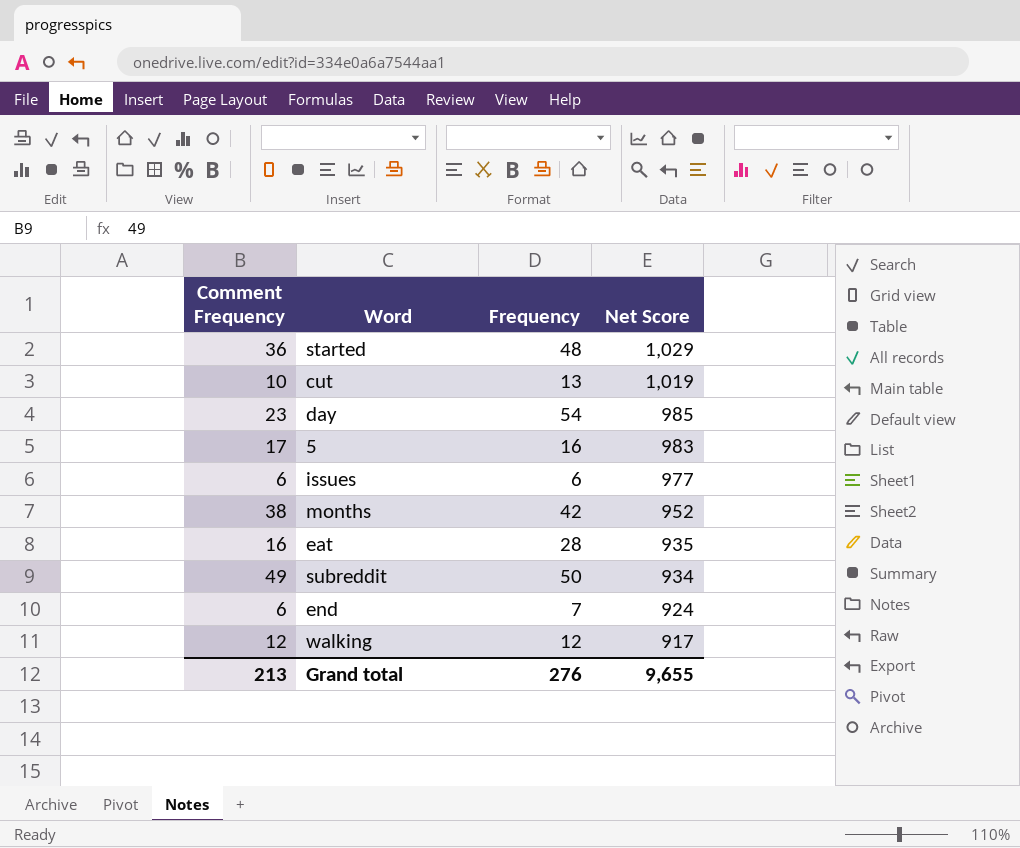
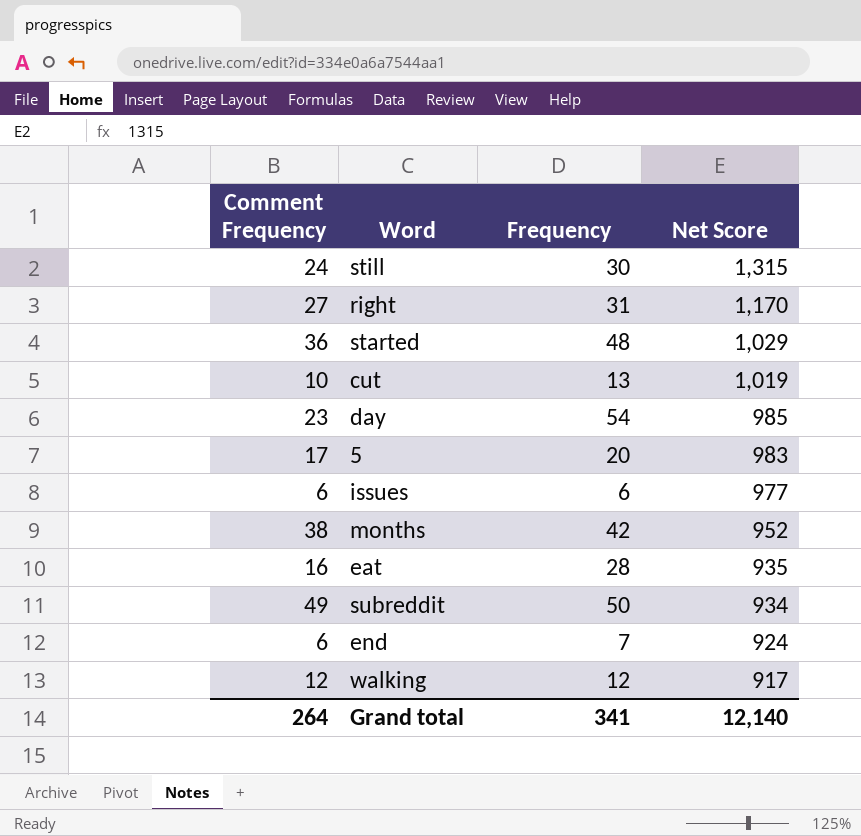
row still: none -> 24 | 30 | 1,315
row right: none -> 27 | 31 | 1,170
5 | Frequency: 16 -> 20
Grand total | Comment Frequency: 213 -> 264
Grand total | Frequency: 276 -> 341
Grand total | Net Score: 9,655 -> 12,140

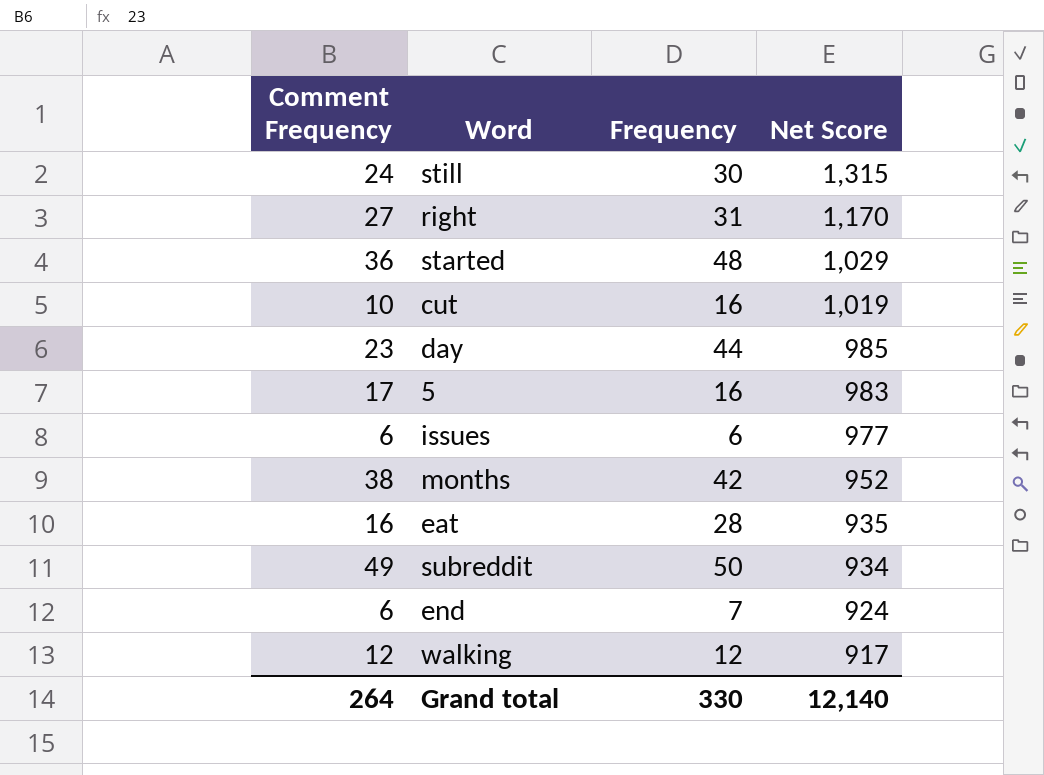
cut | Frequency: 13 -> 16
day | Frequency: 54 -> 44
5 | Frequency: 20 -> 16
Grand total | Frequency: 341 -> 330

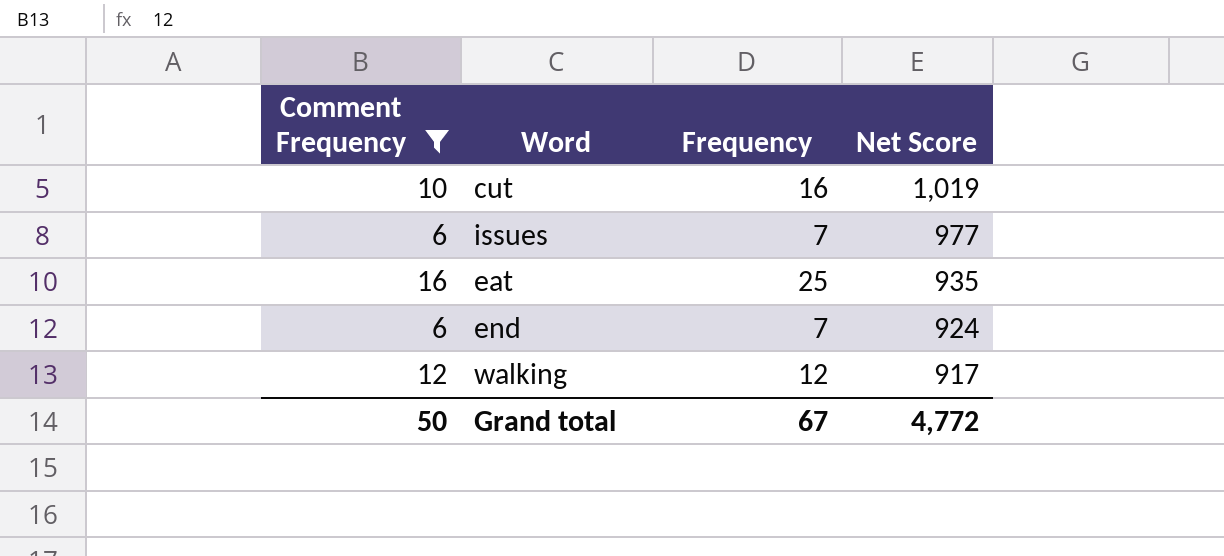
filter: none -> Comment Frequency <= 16
issues | Frequency: 6 -> 7
eat | Frequency: 28 -> 25
Grand total | Comment Frequency: 264 -> 50
Grand total | Frequency: 330 -> 67
Grand total | Net Score: 12,140 -> 4,772

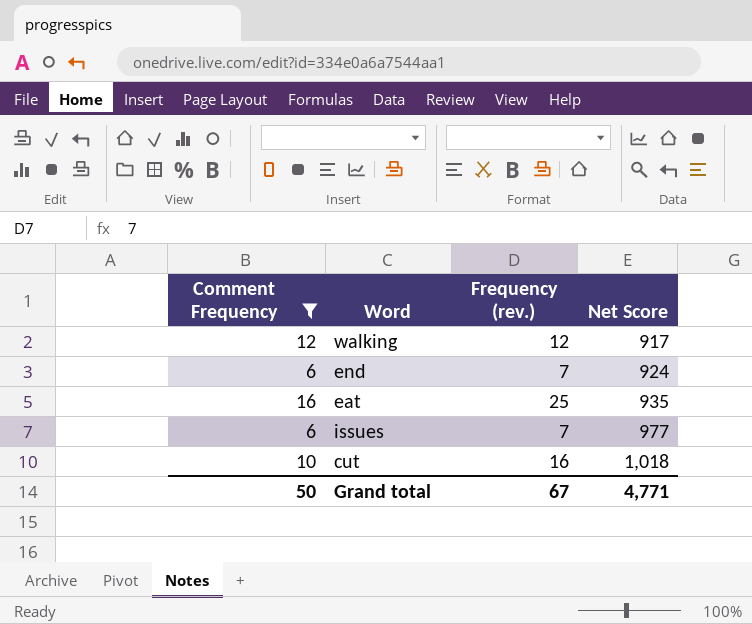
row order: Net Score descending -> Net Score ascending
column name: Frequency -> Frequency (rev.)
cut | Net Score: 1,019 -> 1,018
Grand total | Net Score: 4,772 -> 4,771

